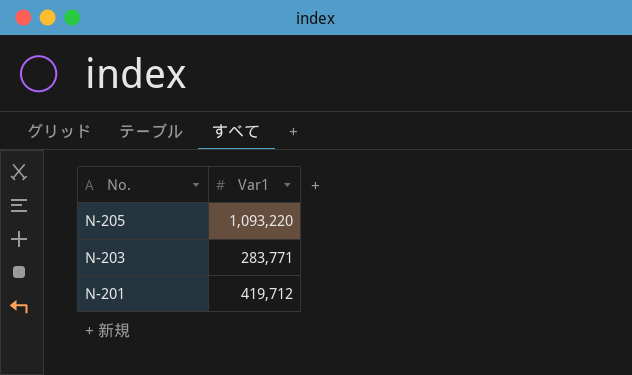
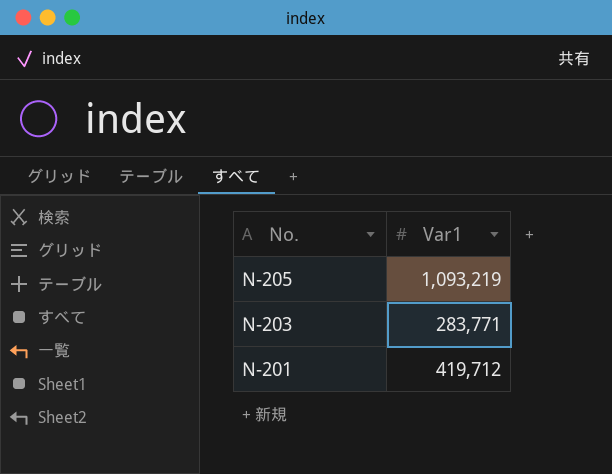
N-205 | Var1: 1,093,220 -> 1,093,219

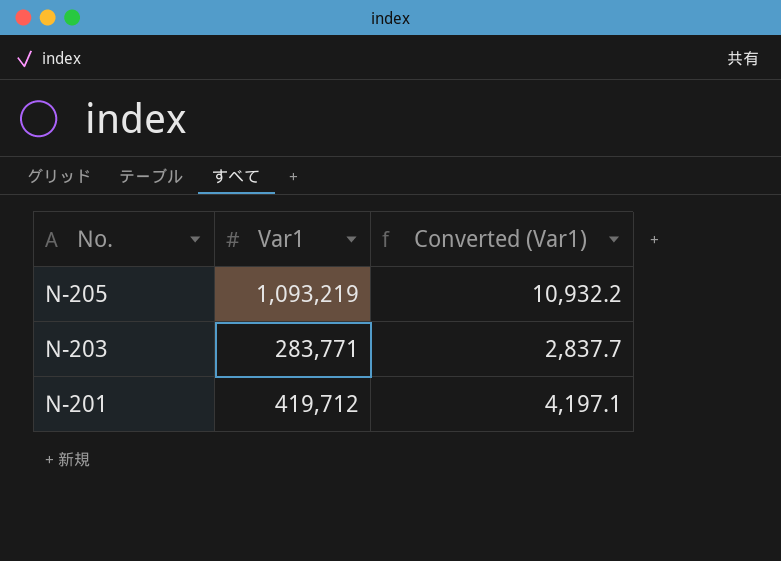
column Converted (Var1) | formula: none -> [Var1] * 0.01

